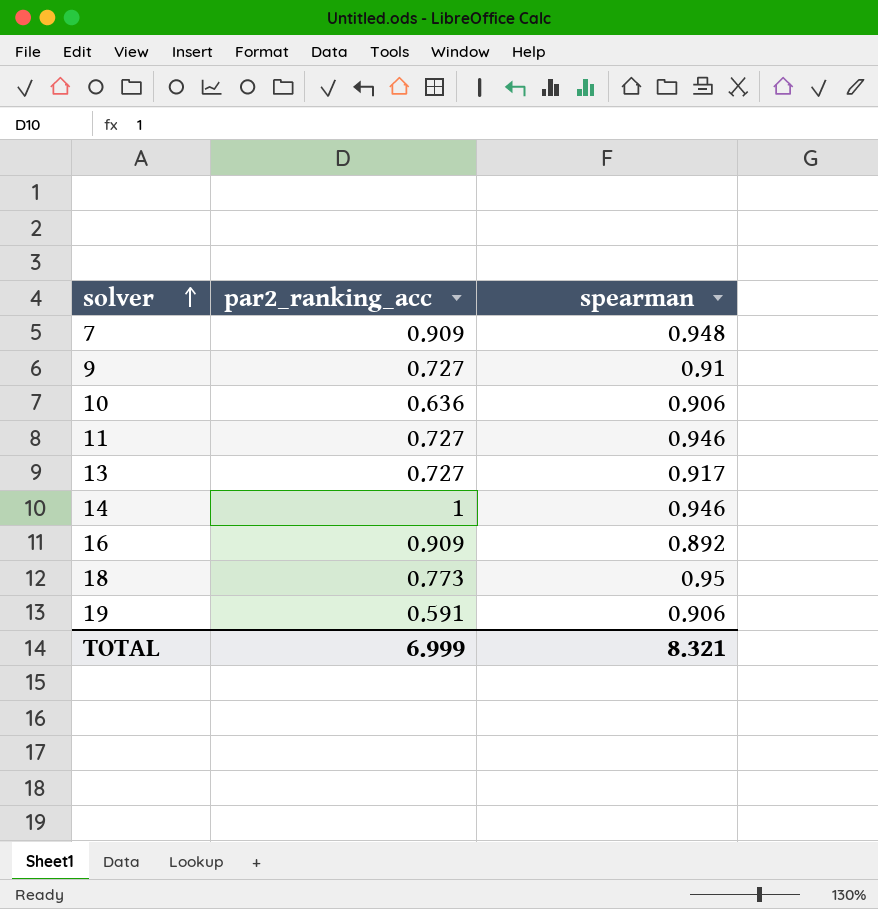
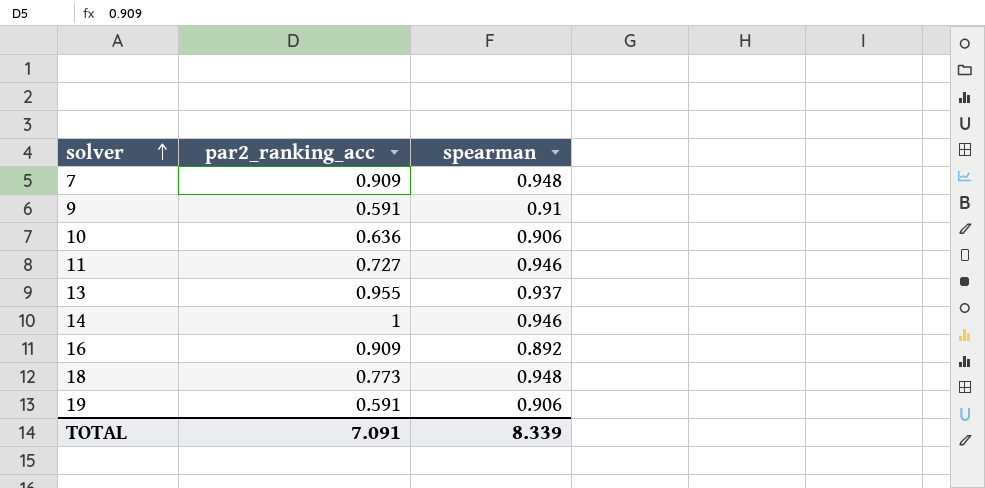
9 | par2_ranking_acc: 0.727 -> 0.591
13 | par2_ranking_acc: 0.727 -> 0.955
13 | spearman: 0.917 -> 0.937
18 | spearman: 0.95 -> 0.948
TOTAL | par2_ranking_acc: 6.999 -> 7.091
TOTAL | spearman: 8.321 -> 8.339

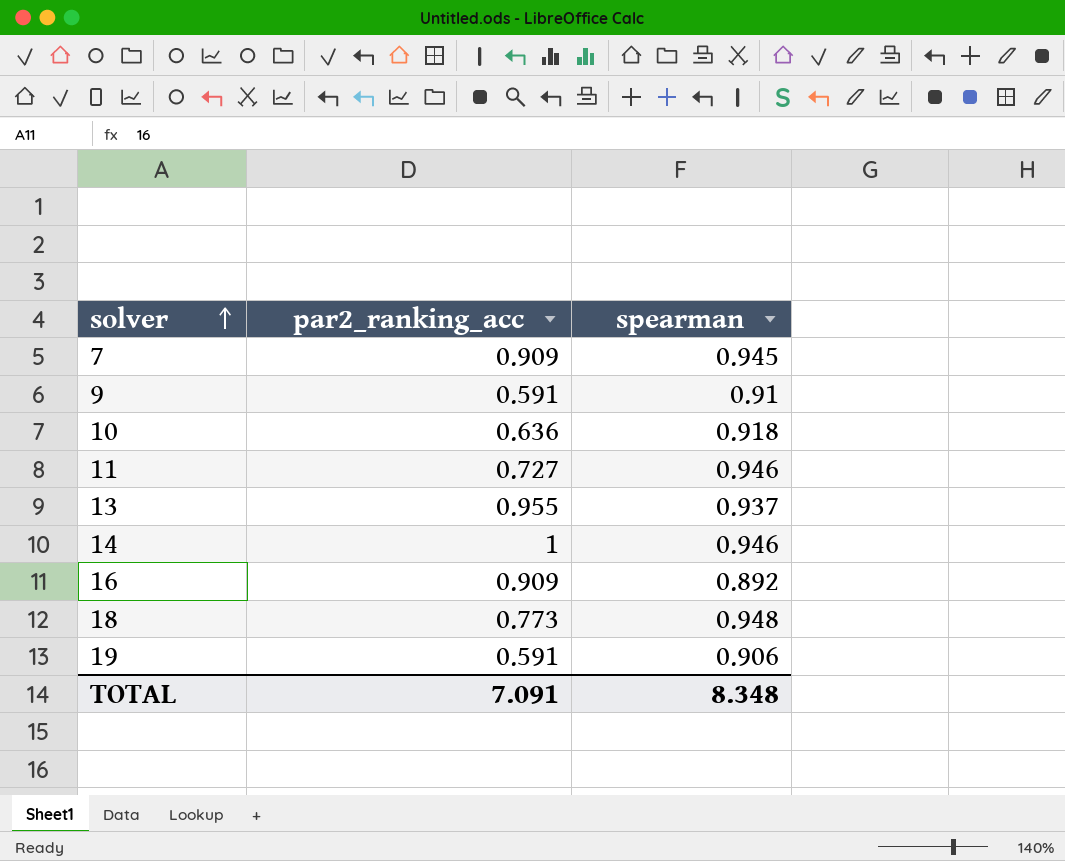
7 | spearman: 0.948 -> 0.945
10 | spearman: 0.906 -> 0.918
TOTAL | spearman: 8.339 -> 8.348

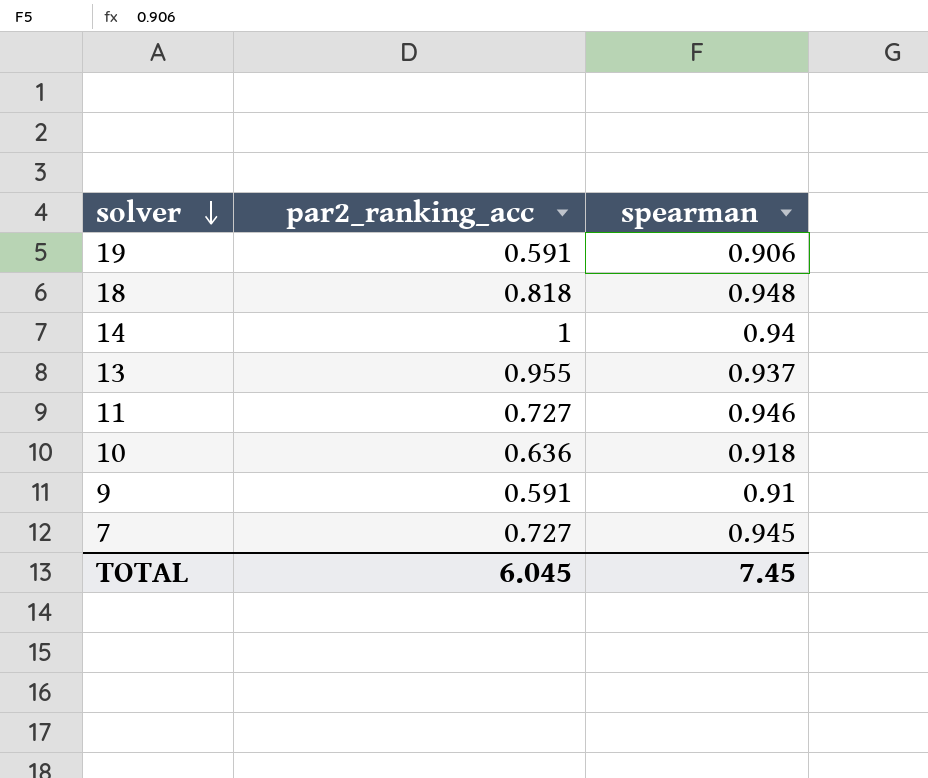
row order: solver ascending -> solver descending
row 16: 0.909 | 0.892 -> none
18 | par2_ranking_acc: 0.773 -> 0.818
14 | spearman: 0.946 -> 0.94
7 | par2_ranking_acc: 0.909 -> 0.727
TOTAL | par2_ranking_acc: 7.091 -> 6.045
TOTAL | spearman: 8.348 -> 7.45

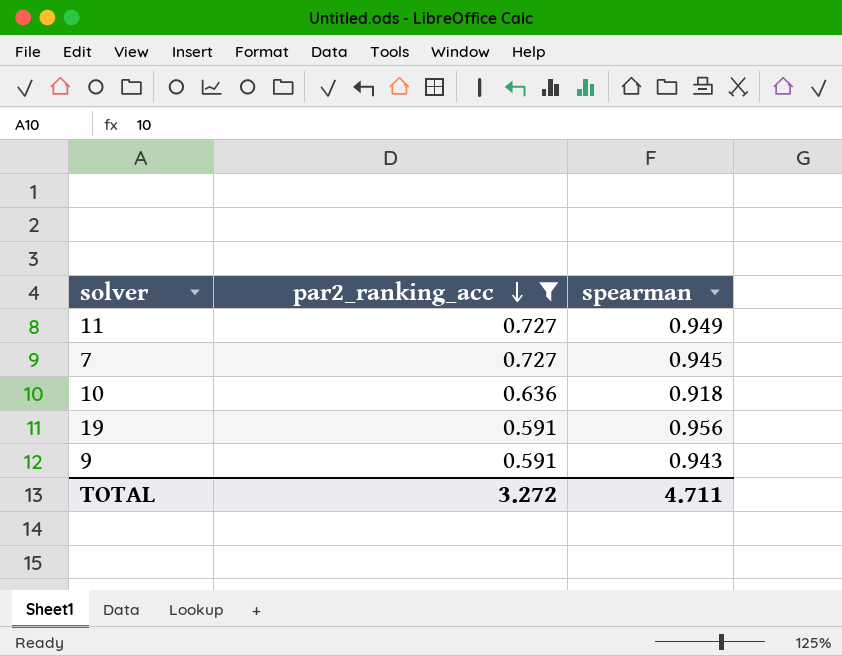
filter: none -> par2_ranking_acc <= 0.727
row order: solver descending -> par2_ranking_acc descending
11 | spearman: 0.946 -> 0.949
19 | spearman: 0.906 -> 0.956
9 | spearman: 0.91 -> 0.943
TOTAL | par2_ranking_acc: 6.045 -> 3.272
TOTAL | spearman: 7.45 -> 4.711

